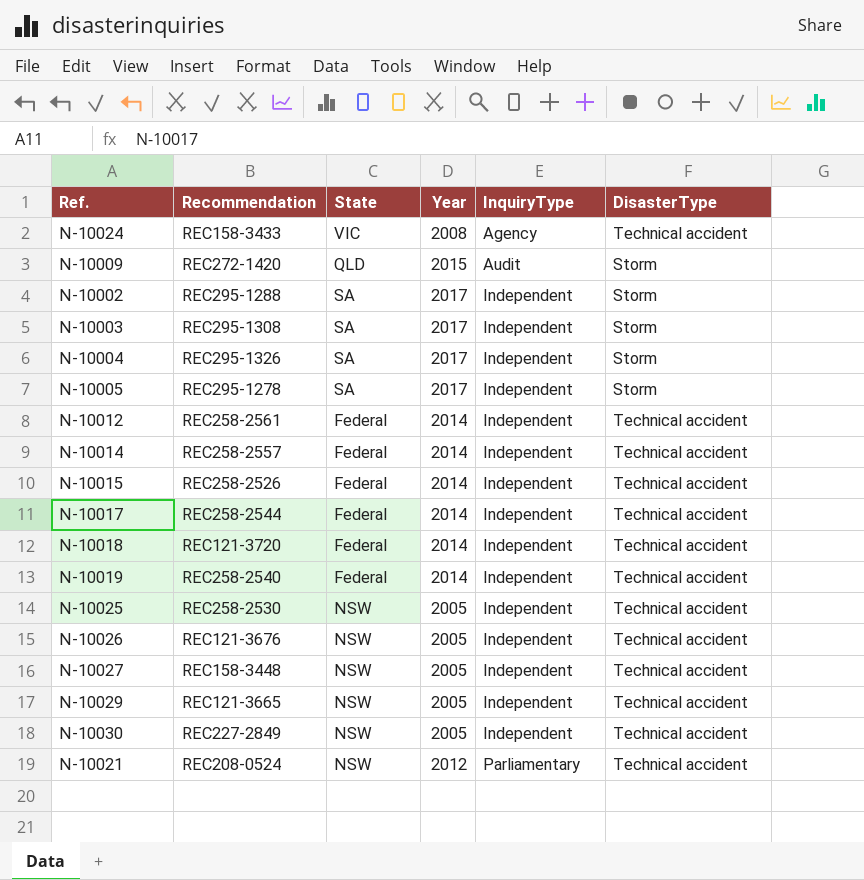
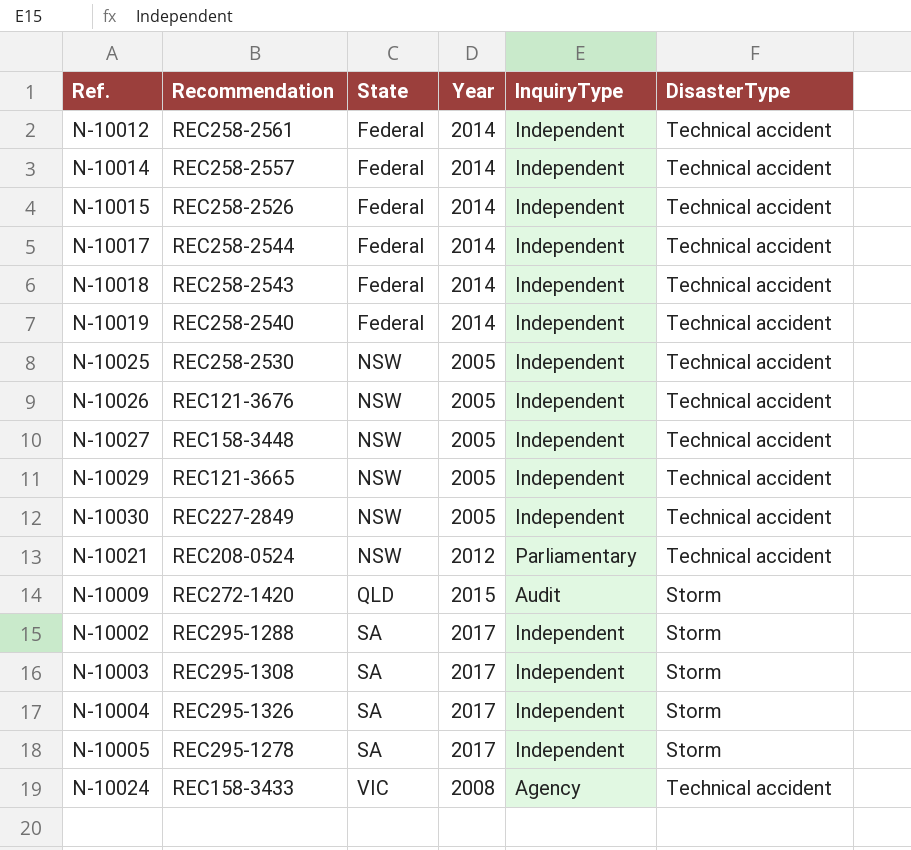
row order: InquiryType ascending -> State ascending
N-10018 | Recommendation: REC121-3720 -> REC258-2543

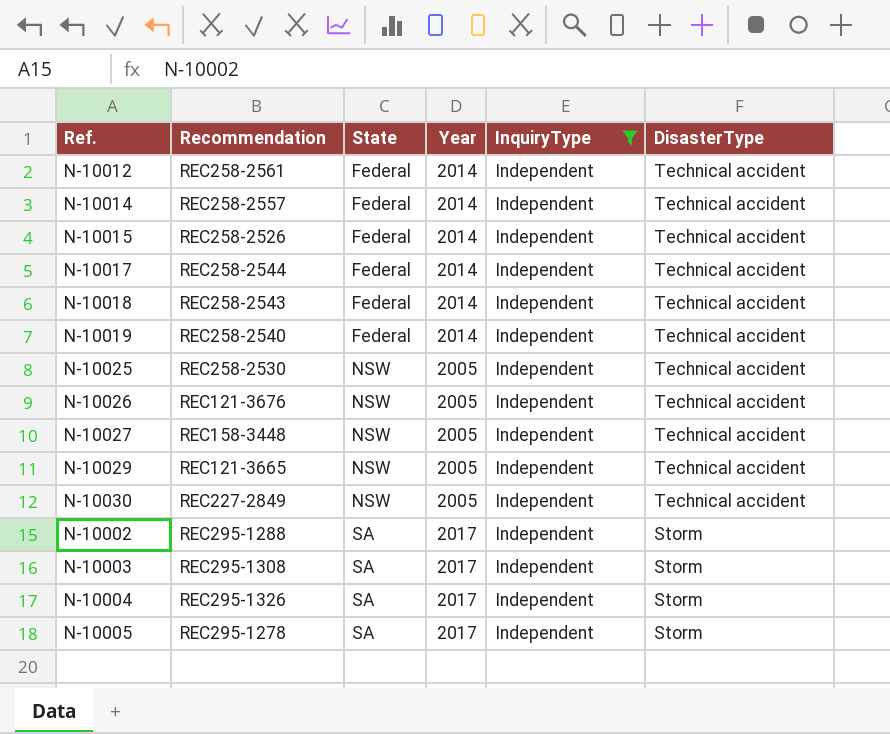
filter: none -> InquiryType = Independent

